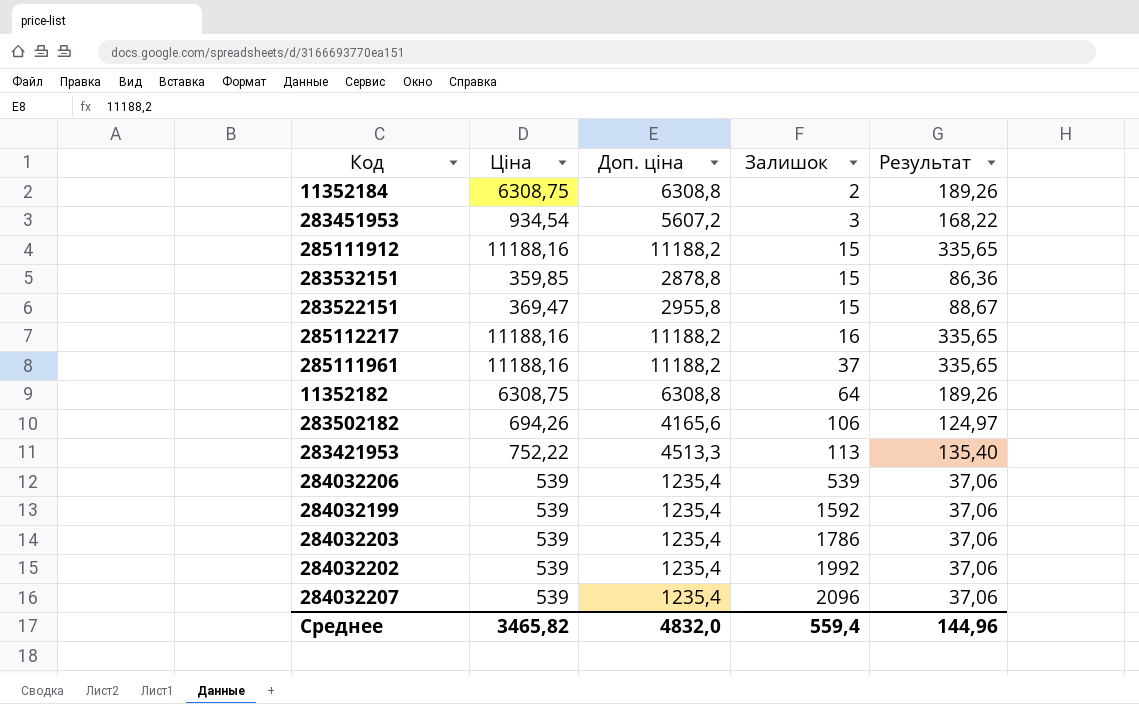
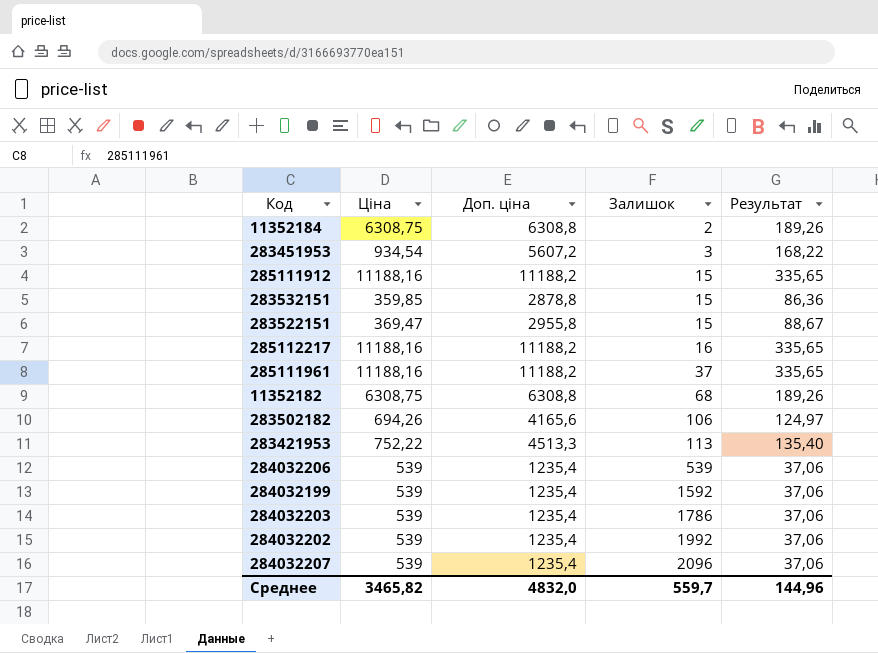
11352182 | Залишок: 64 -> 68
Среднее | Залишок: 559,4 -> 559,7

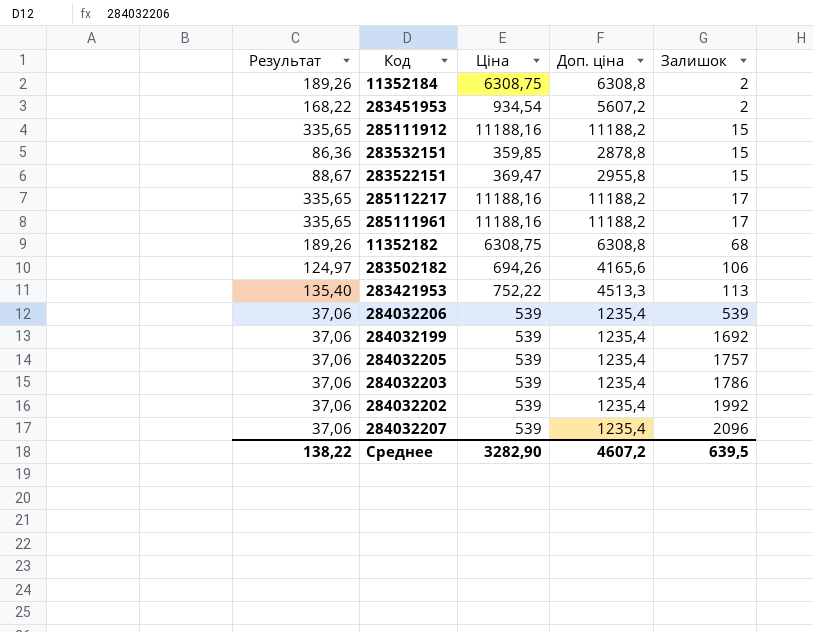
column Результат | position: 5 -> 1
283451953 | Залишок: 3 -> 2
285112217 | Залишок: 16 -> 17
285111961 | Залишок: 37 -> 17
284032199 | Залишок: 1592 -> 1692
row 284032205: none -> 37,06 | 539 | 1235,4 | 1757
Среднее | Результат: 144,96 -> 138,22
Среднее | Ціна: 3465,82 -> 3282,90
Среднее | Доп. ціна: 4832,0 -> 4607,2
Среднее | Залишок: 559,7 -> 639,5

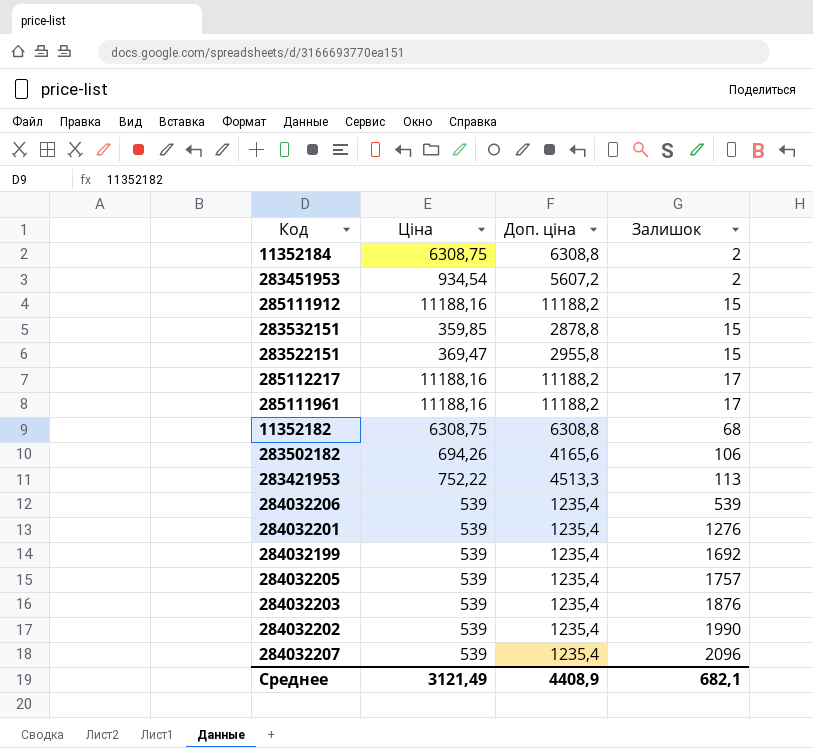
column Результат | formula: [Доп. ціна] * 0,03 -> none
row 284032201: none -> 539 | 1235,4 | 1276
284032203 | Залишок: 1786 -> 1876
284032202 | Залишок: 1992 -> 1990
Среднее | Ціна: 3282,90 -> 3121,49
Среднее | Доп. ціна: 4607,2 -> 4408,9
Среднее | Залишок: 639,5 -> 682,1

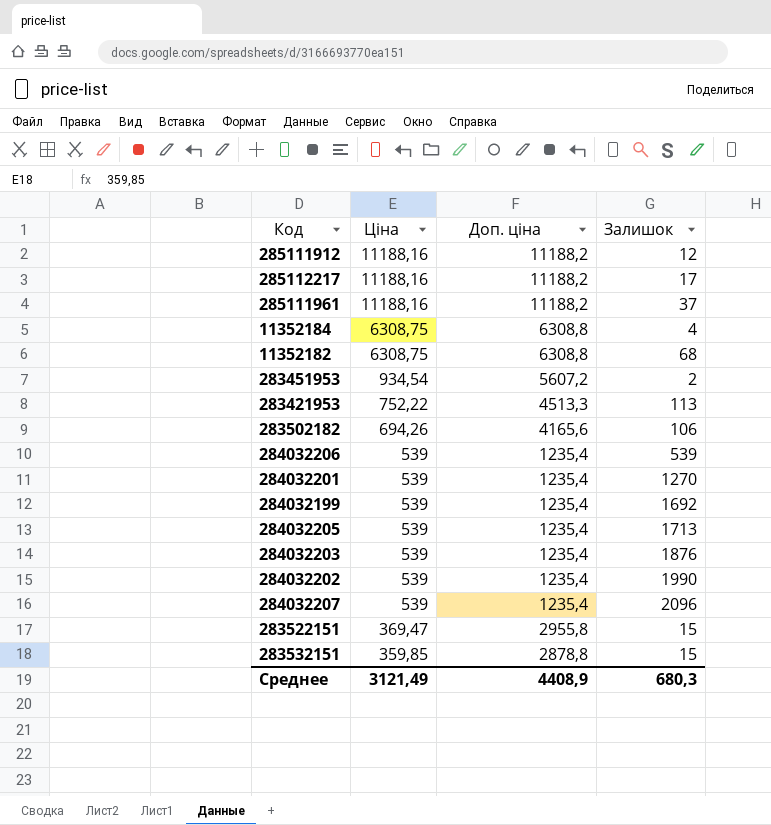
row order: Залишок ascending -> Ціна descending
285111912 | Залишок: 15 -> 12
285111961 | Залишок: 17 -> 37
11352184 | Залишок: 2 -> 4
284032201 | Залишок: 1276 -> 1270
284032205 | Залишок: 1757 -> 1713
Среднее | Залишок: 682,1 -> 680,3

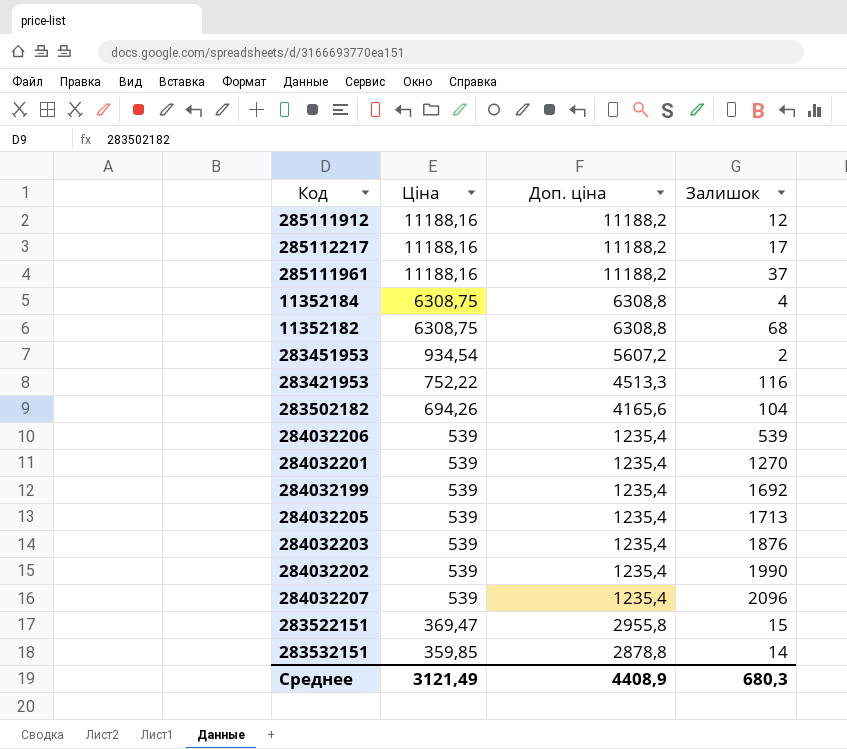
283421953 | Залишок: 113 -> 116
283502182 | Залишок: 106 -> 104
283532151 | Залишок: 15 -> 14

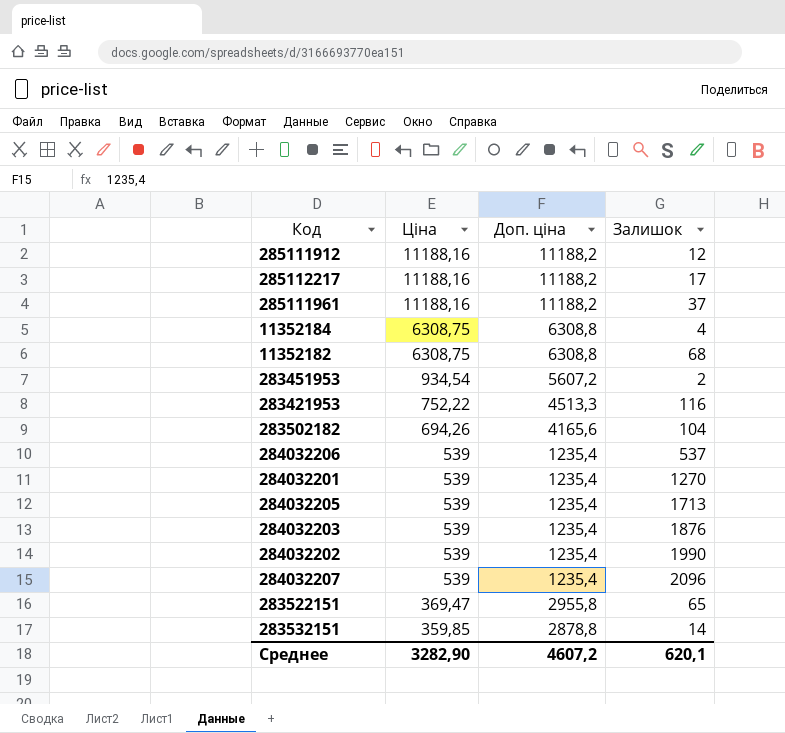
row 284032199: 539 | 1235,4 | 1692 -> none
284032206 | Залишок: 539 -> 537
283522151 | Залишок: 15 -> 65
Среднее | Ціна: 3121,49 -> 3282,90
Среднее | Доп. ціна: 4408,9 -> 4607,2
Среднее | Залишок: 680,3 -> 620,1

